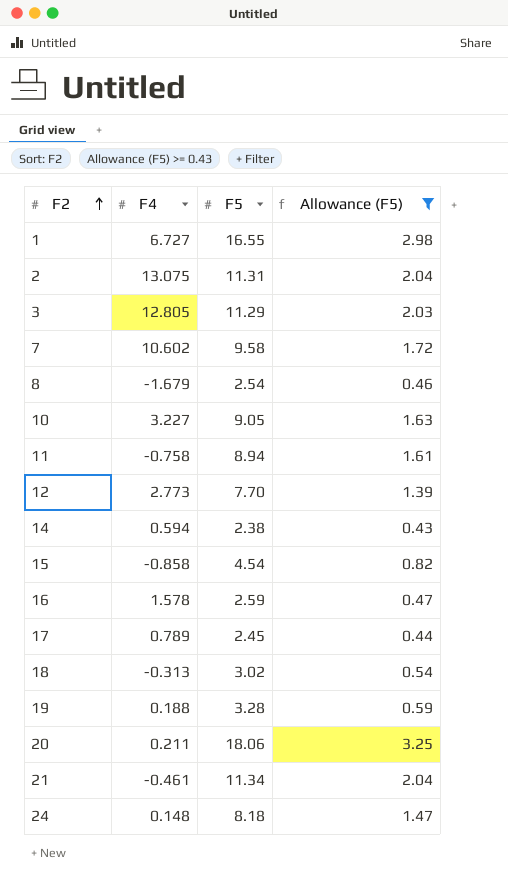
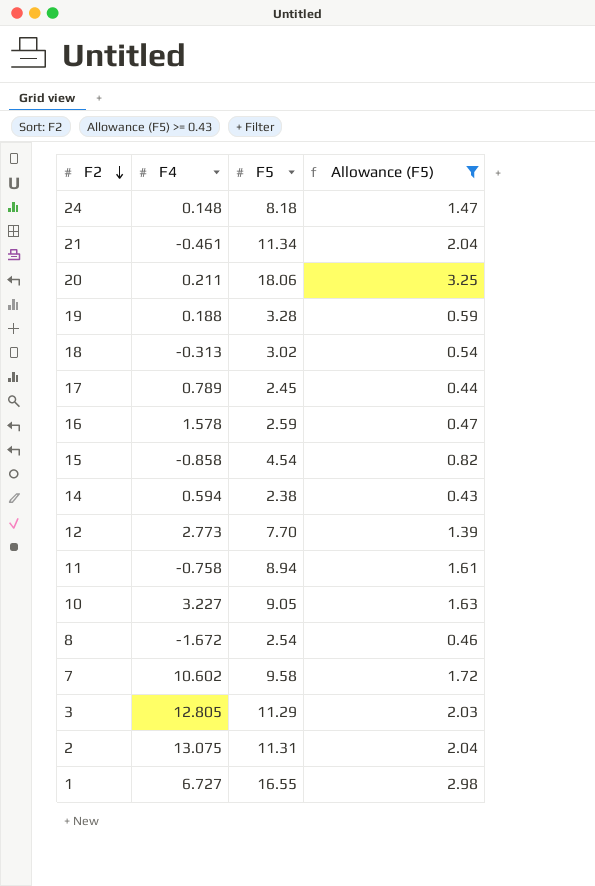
row order: F2 ascending -> F2 descending
8 | F4: -1.679 -> -1.672

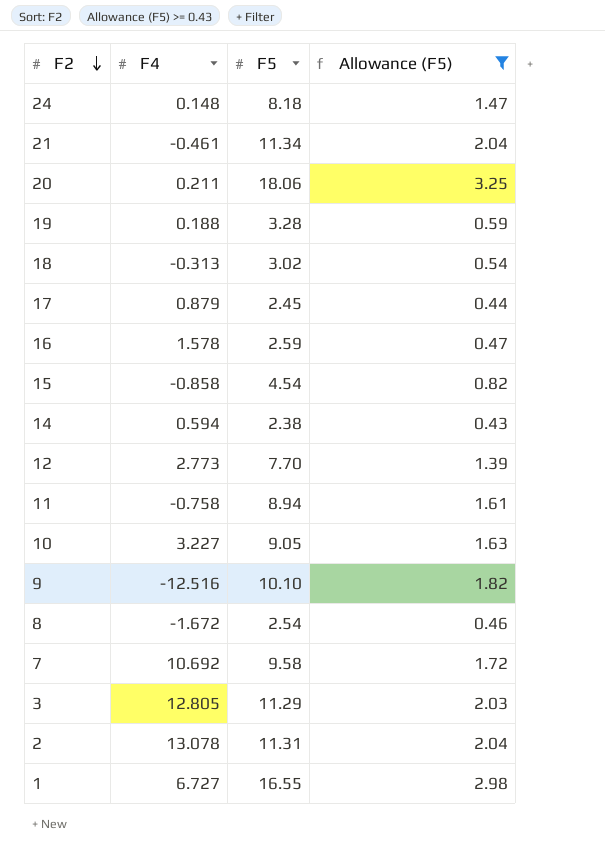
17 | F4: 0.789 -> 0.879
row 9: none -> -12.516 | 10.10 | 1.82
7 | F4: 10.602 -> 10.692
2 | F4: 13.075 -> 13.078

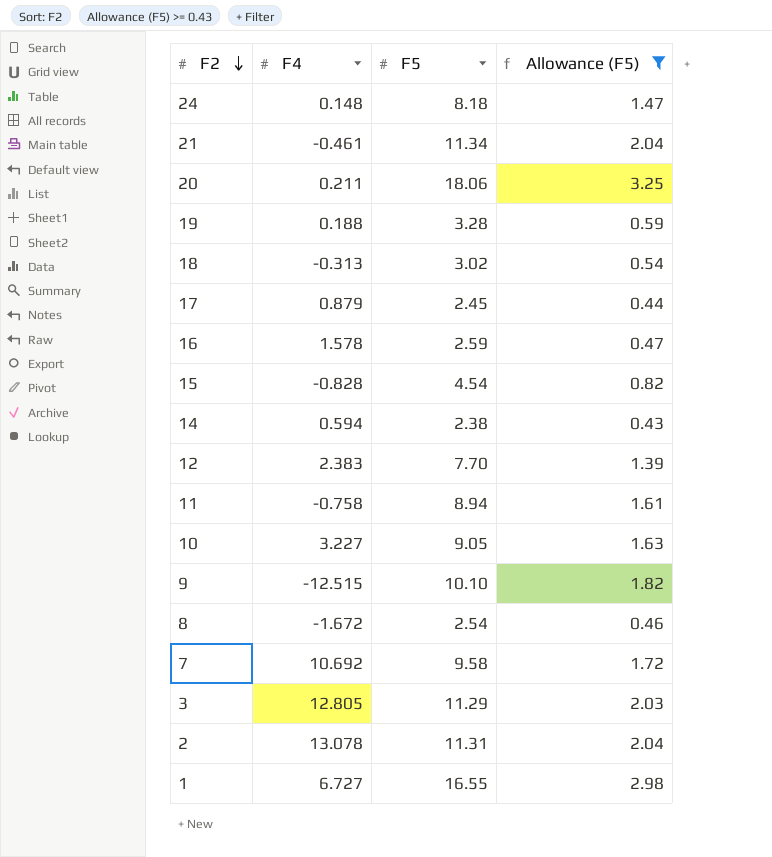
15 | F4: -0.858 -> -0.828
12 | F4: 2.773 -> 2.383
9 | F4: -12.516 -> -12.515

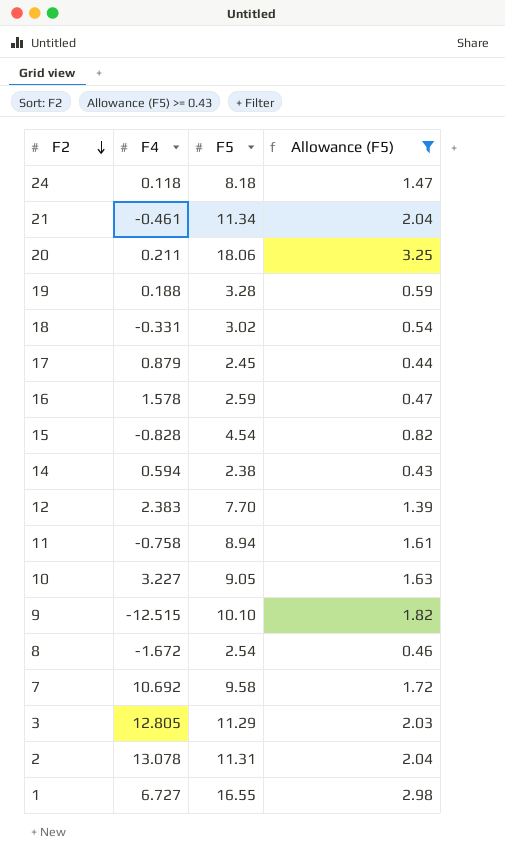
24 | F4: 0.148 -> 0.118
18 | F4: -0.313 -> -0.331

